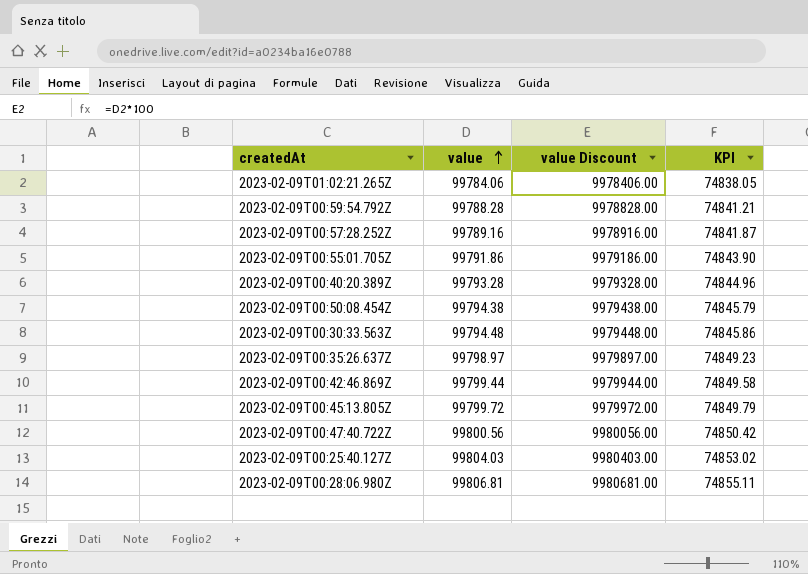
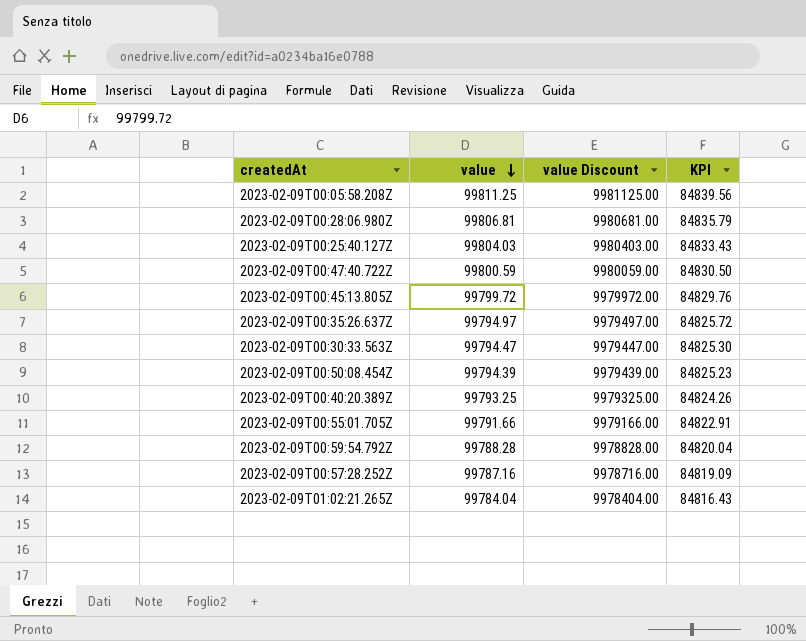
row order: value ascending -> value descending
column KPI | formula: [value] * 0.75 -> [value] * 0.85
row 2023-02-09T00:42:46.869Z: 99799.44 | 9979944.00 | 74849.58 -> none
row 2023-02-09T00:05:58.208Z: none -> 99811.25 | 9981125.00 | 84839.56
2023-02-09T00:47:40.722Z | value: 99800.56 -> 99800.59
2023-02-09T00:47:40.722Z | value Discount: 9980056.00 -> 9980059.00
2023-02-09T00:35:26.637Z | value: 99798.97 -> 99794.97
2023-02-09T00:35:26.637Z | value Discount: 9979897.00 -> 9979497.00
2023-02-09T00:30:33.563Z | value: 99794.48 -> 99794.47
2023-02-09T00:30:33.563Z | value Discount: 9979448.00 -> 9979447.00
2023-02-09T00:50:08.454Z | value: 99794.38 -> 99794.39
2023-02-09T00:50:08.454Z | value Discount: 9979438.00 -> 9979439.00
2023-02-09T00:40:20.389Z | value: 99793.28 -> 99793.25
2023-02-09T00:40:20.389Z | value Discount: 9979328.00 -> 9979325.00
2023-02-09T00:55:01.705Z | value: 99791.86 -> 99791.66
2023-02-09T00:55:01.705Z | value Discount: 9979186.00 -> 9979166.00
2023-02-09T00:57:28.252Z | value: 99789.16 -> 99787.16
2023-02-09T00:57:28.252Z | value Discount: 9978916.00 -> 9978716.00
2023-02-09T01:02:21.265Z | value: 99784.06 -> 99784.04
2023-02-09T01:02:21.265Z | value Discount: 9978406.00 -> 9978404.00

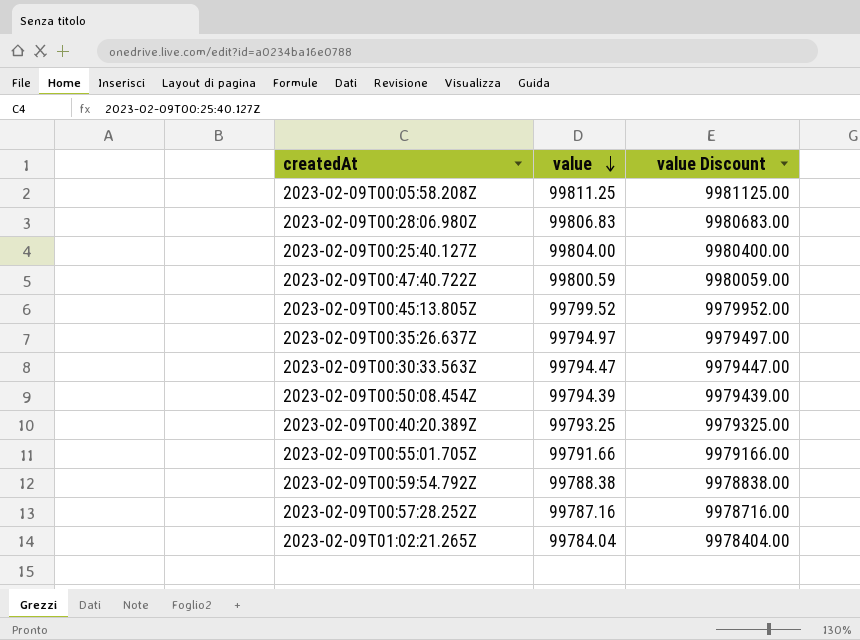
column KPI | formula: [value] * 0.85 -> none
2023-02-09T00:28:06.980Z | value: 99806.81 -> 99806.83
2023-02-09T00:28:06.980Z | value Discount: 9980681.00 -> 9980683.00
2023-02-09T00:25:40.127Z | value: 99804.03 -> 99804.00
2023-02-09T00:25:40.127Z | value Discount: 9980403.00 -> 9980400.00
2023-02-09T00:45:13.805Z | value: 99799.72 -> 99799.52
2023-02-09T00:45:13.805Z | value Discount: 9979972.00 -> 9979952.00
2023-02-09T00:59:54.792Z | value: 99788.28 -> 99788.38
2023-02-09T00:59:54.792Z | value Discount: 9978828.00 -> 9978838.00

